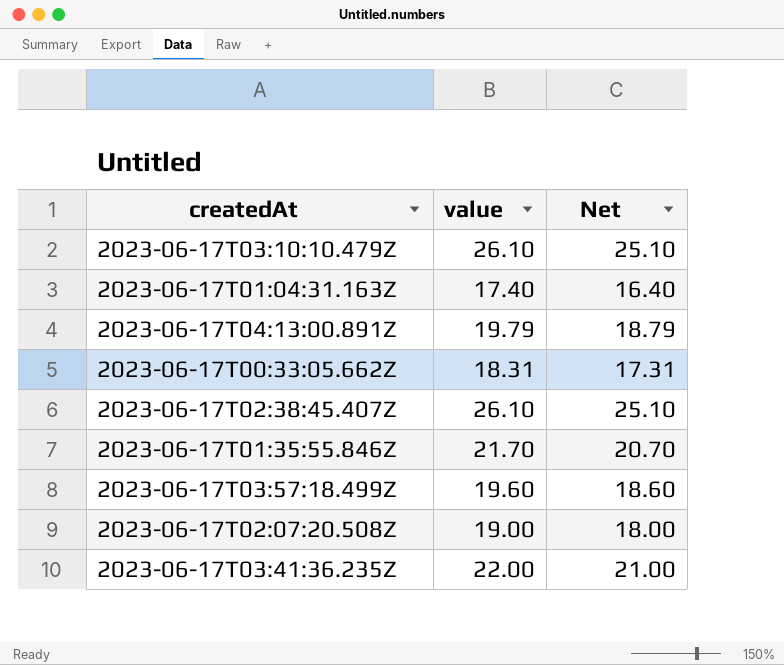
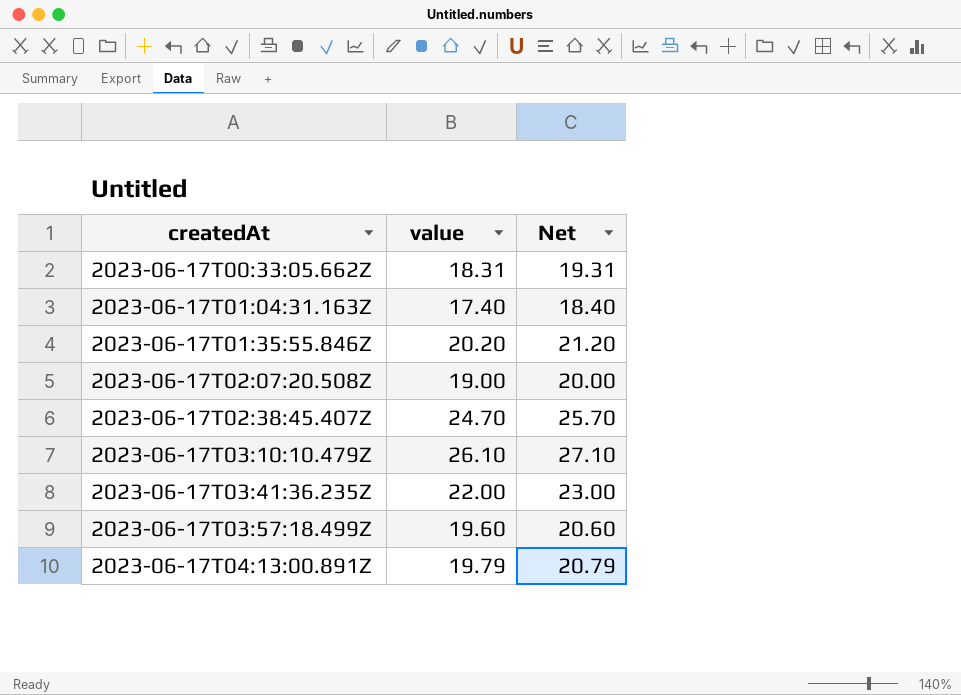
row order: none -> createdAt ascending
column Net | formula: [value] - 1 -> [value] + 1
2023-06-17T01:35:55.846Z | value: 21.70 -> 20.20
2023-06-17T02:38:45.407Z | value: 26.10 -> 24.70

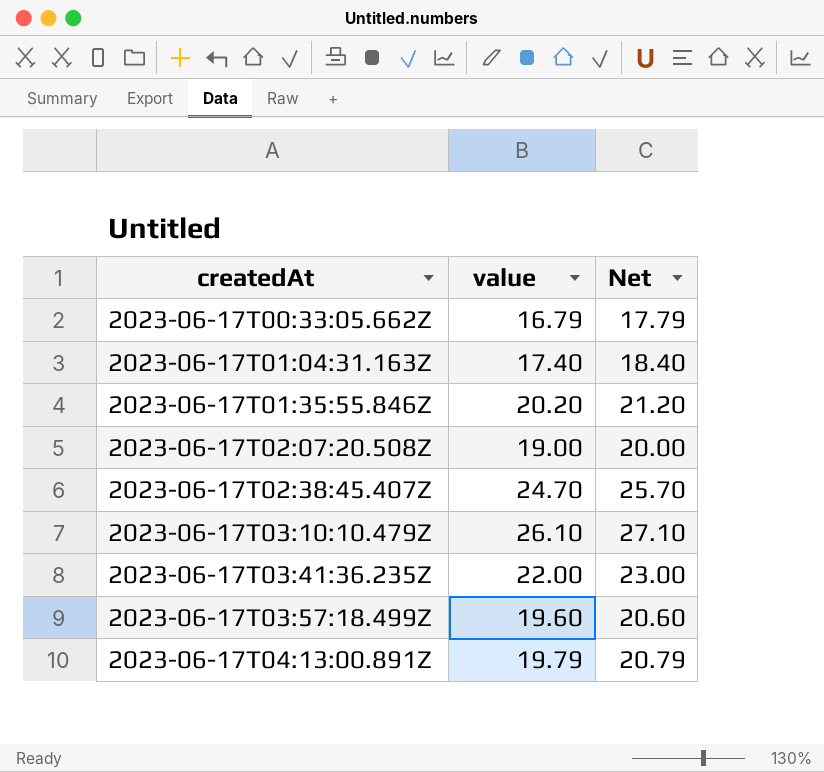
2023-06-17T00:33:05.662Z | value: 18.31 -> 16.79
2023-06-17T00:33:05.662Z | Net: 19.31 -> 17.79

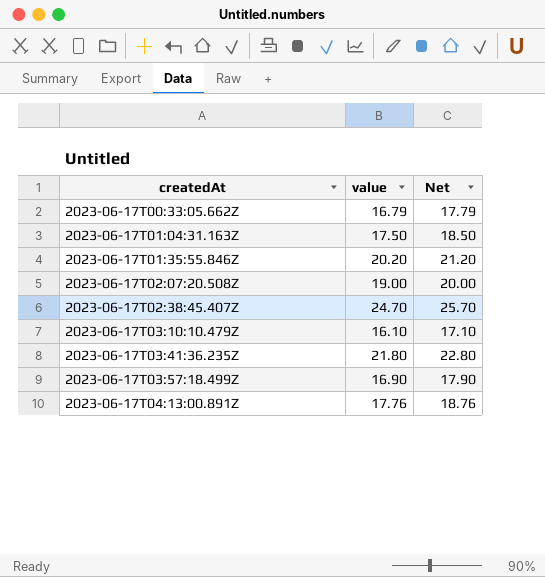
2023-06-17T01:04:31.163Z | value: 17.40 -> 17.50
2023-06-17T01:04:31.163Z | Net: 18.40 -> 18.50
2023-06-17T03:10:10.479Z | value: 26.10 -> 16.10
2023-06-17T03:10:10.479Z | Net: 27.10 -> 17.10
2023-06-17T03:41:36.235Z | value: 22.00 -> 21.80
2023-06-17T03:41:36.235Z | Net: 23.00 -> 22.80
2023-06-17T03:57:18.499Z | value: 19.60 -> 16.90
2023-06-17T03:57:18.499Z | Net: 20.60 -> 17.90
2023-06-17T04:13:00.891Z | value: 19.79 -> 17.76
2023-06-17T04:13:00.891Z | Net: 20.79 -> 18.76

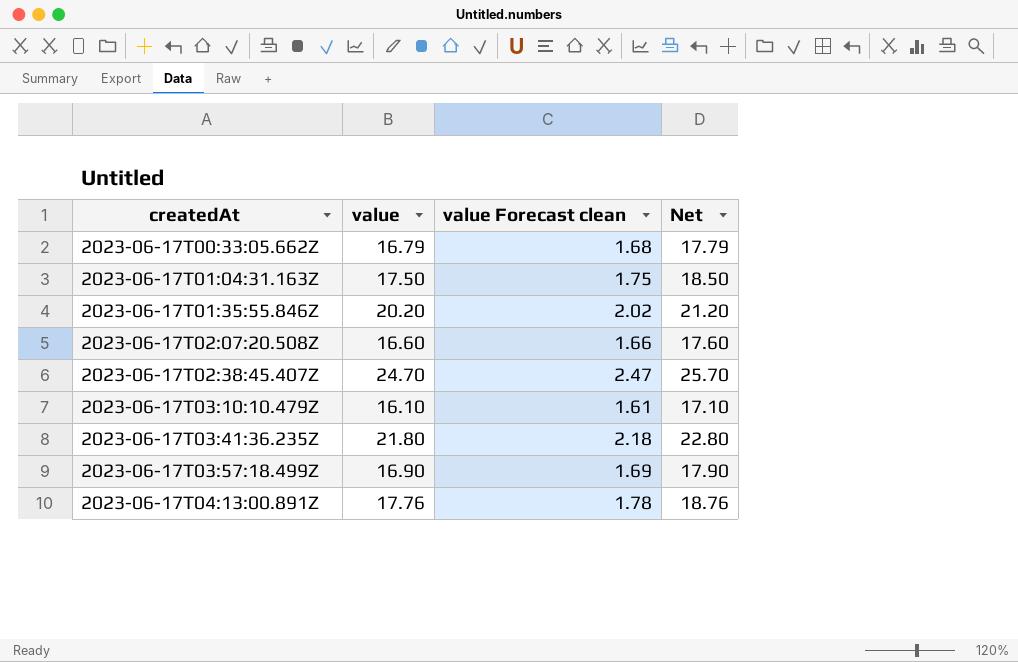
column value Forecast clean | formula: none -> [value] * 0.1
2023-06-17T02:07:20.508Z | value: 19.00 -> 16.60
2023-06-17T02:07:20.508Z | Net: 20.00 -> 17.60

